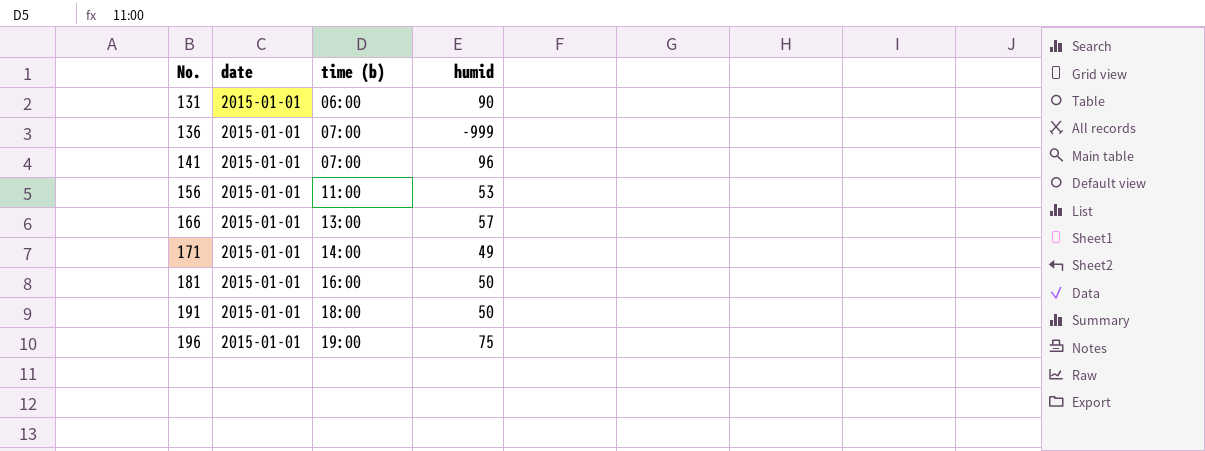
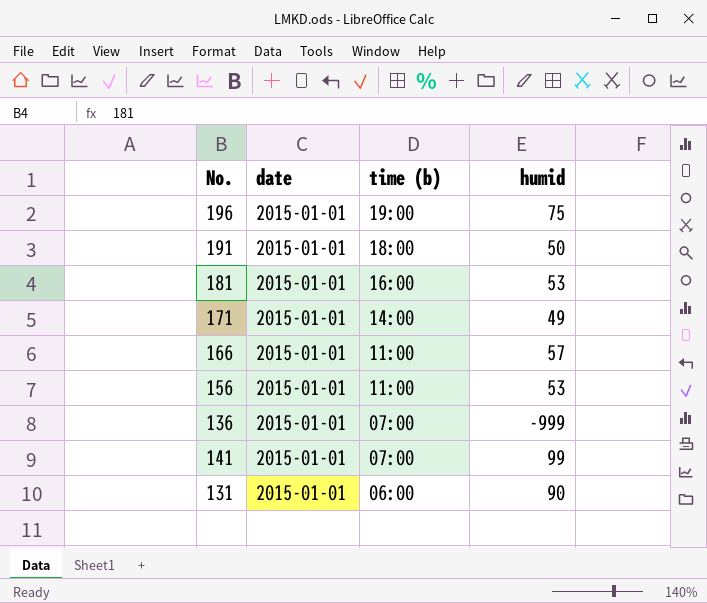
row order: No. ascending -> time (b) descending
181 | humid: 50 -> 53
166 | time (b): 13:00 -> 11:00
141 | humid: 96 -> 99

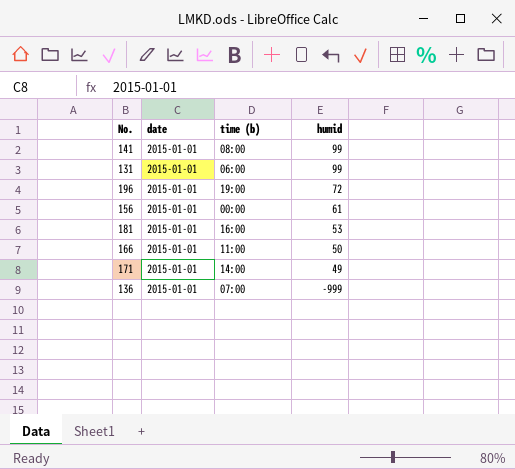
row order: time (b) descending -> humid descending
row 191: 2015-01-01 | 18:00 | 50 -> none
141 | time (b): 07:00 -> 08:00
131 | humid: 90 -> 99
196 | humid: 75 -> 72
156 | time (b): 11:00 -> 00:00
156 | humid: 53 -> 61
166 | humid: 57 -> 50

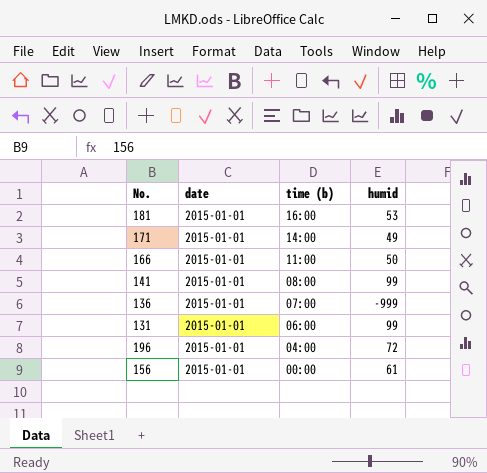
row order: humid descending -> time (b) descending
196 | time (b): 19:00 -> 04:00

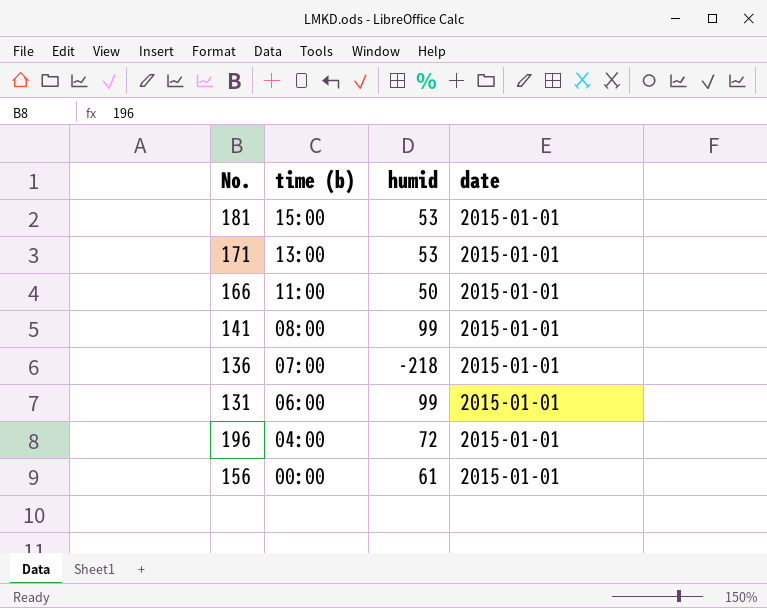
column date | position: 2 -> 4
181 | time (b): 16:00 -> 15:00
171 | time (b): 14:00 -> 13:00
171 | humid: 49 -> 53
136 | humid: -999 -> -218

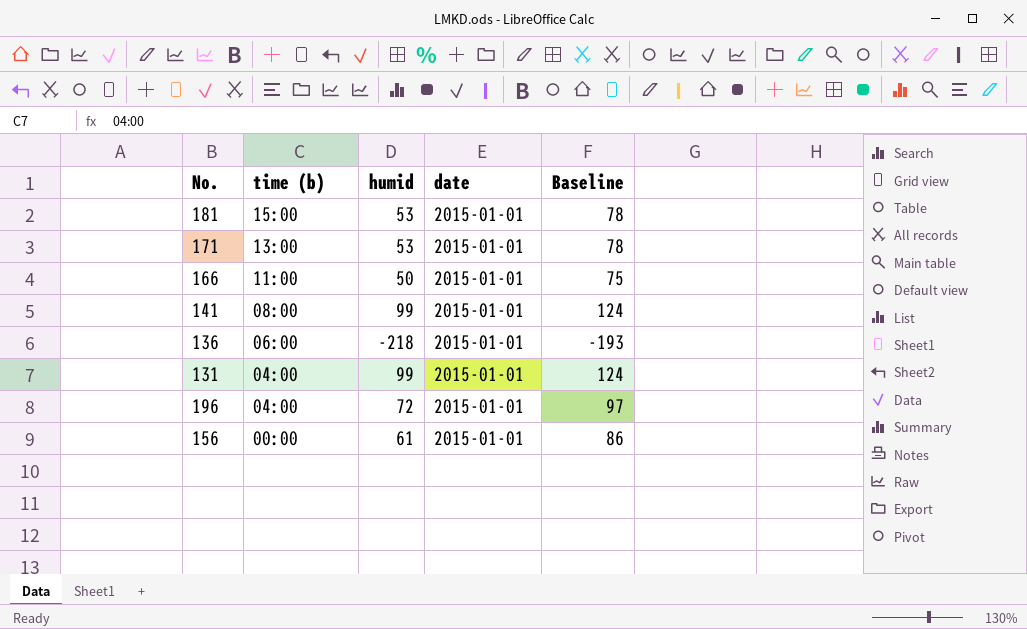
column Baseline | formula: none -> [humid] + 25
136 | time (b): 07:00 -> 06:00
131 | time (b): 06:00 -> 04:00

